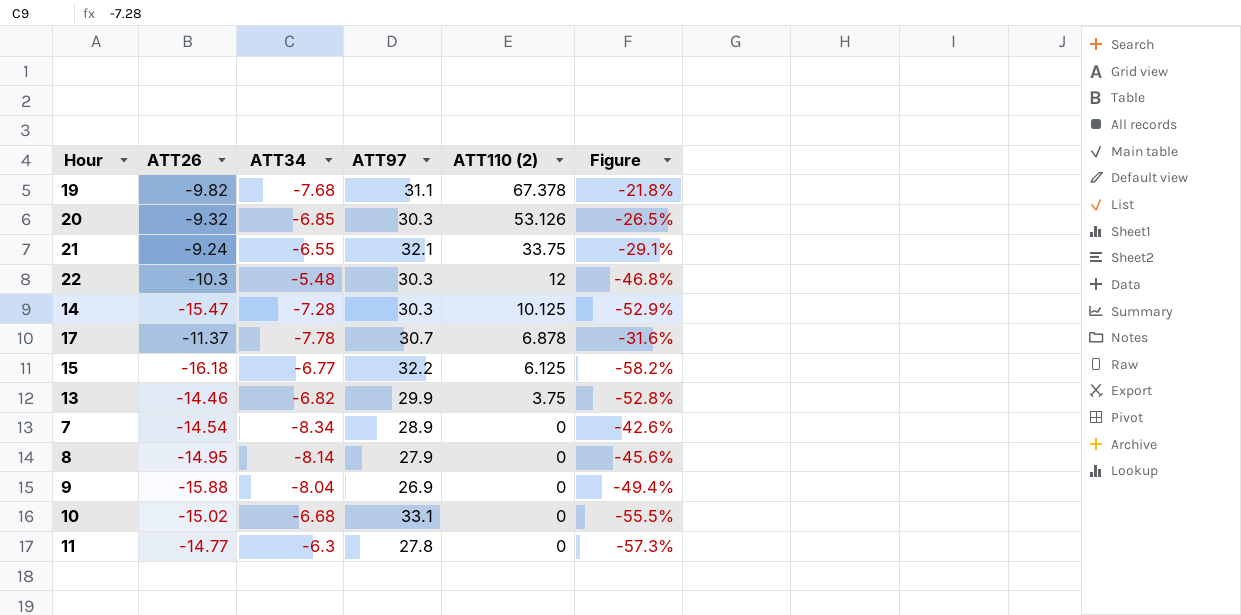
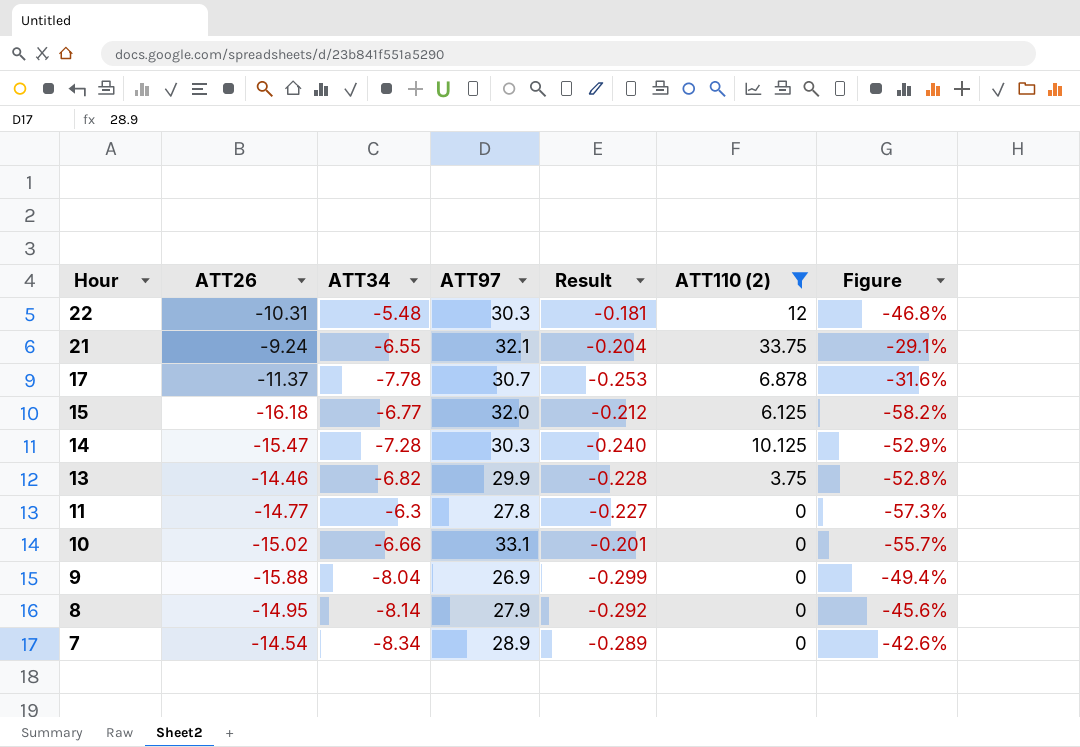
filter: none -> ATT110 (2) <= 33.75
row order: ATT110 (2) descending -> Hour descending
column Result | formula: none -> [ATT34] / [ATT97]
22 | ATT26: -10.3 -> -10.31
15 | ATT97: 32.2 -> 32.0
10 | ATT34: -6.68 -> -6.66
10 | Figure: -55.5% -> -55.7%

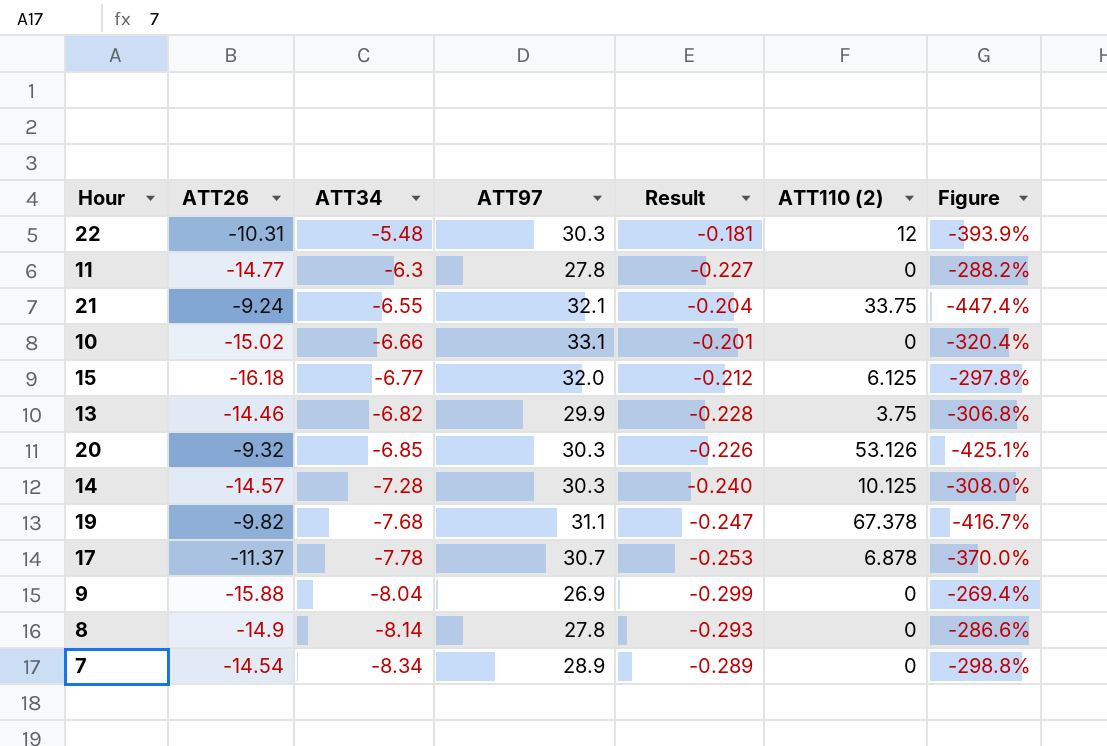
filter: ATT110 (2) <= 33.75 -> none
row order: Hour descending -> ATT34 descending
column Figure | formula: ([ATT34] - [ATT26]) / [ATT26] -> ([ATT97] - [ATT26]) / [ATT26]
14 | ATT26: -15.47 -> -14.57
8 | ATT26: -14.95 -> -14.9
8 | ATT97: 27.9 -> 27.8
8 | Result: -0.292 -> -0.293

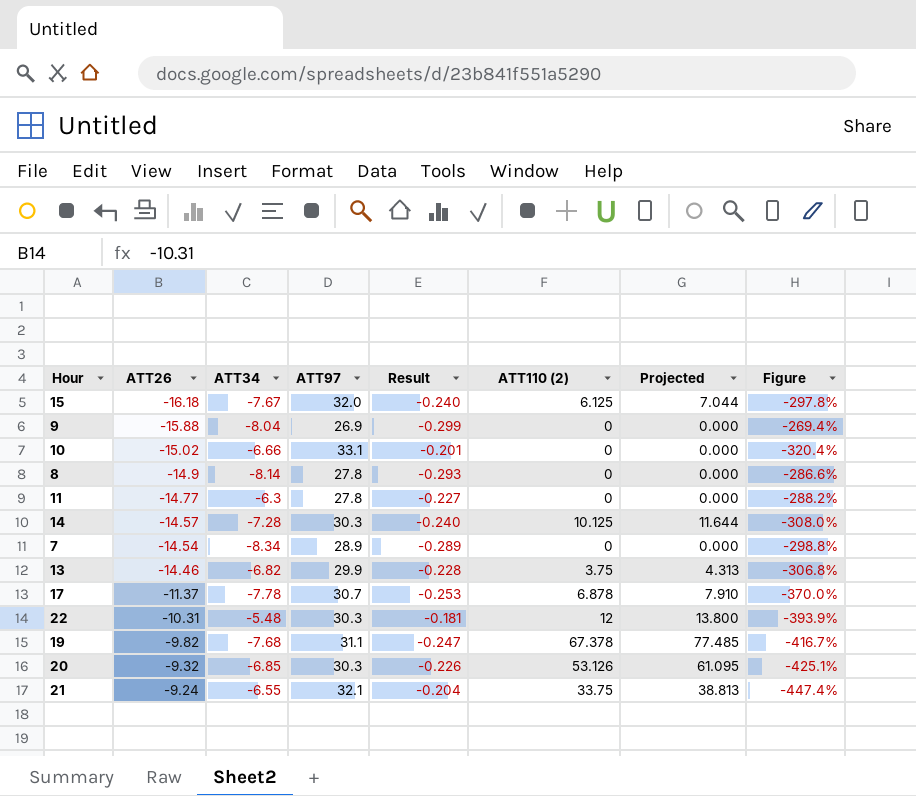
row order: ATT34 descending -> ATT26 ascending
column Projected | formula: none -> [ATT110 (2)] * 1.15
15 | ATT34: -6.77 -> -7.67
15 | Result: -0.212 -> -0.240

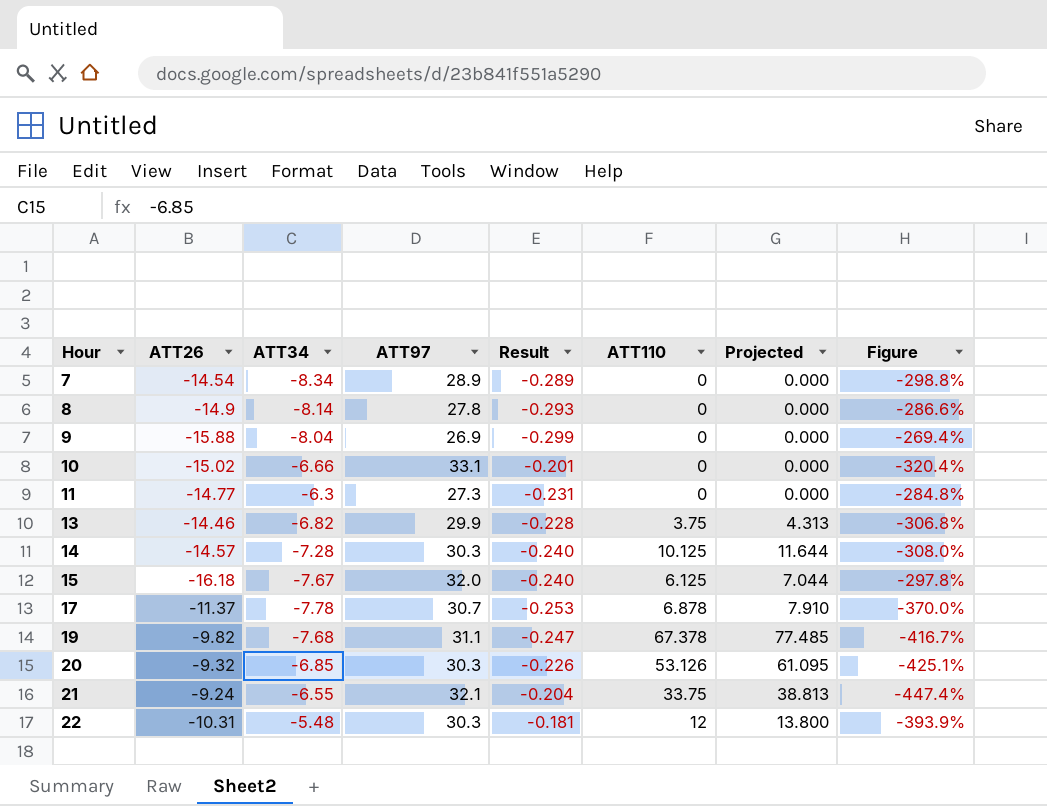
row order: ATT26 ascending -> Hour ascending
column name: ATT110 (2) -> ATT110
11 | ATT97: 27.8 -> 27.3
11 | Result: -0.227 -> -0.231
11 | Figure: -288.2% -> -284.8%

